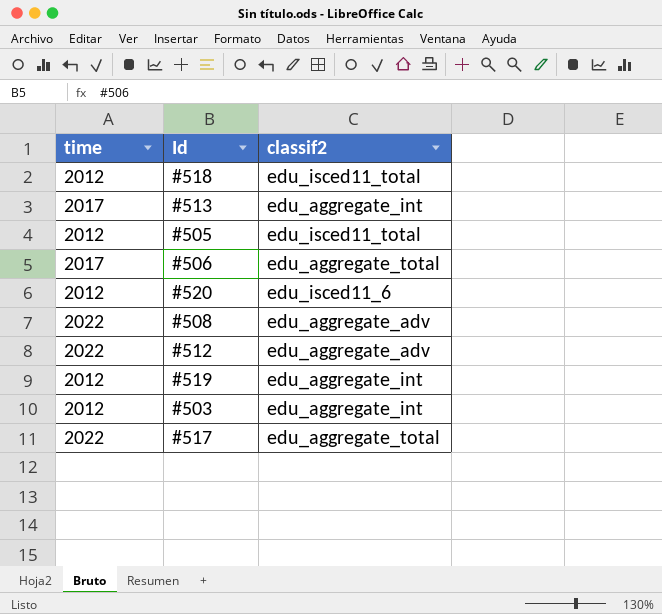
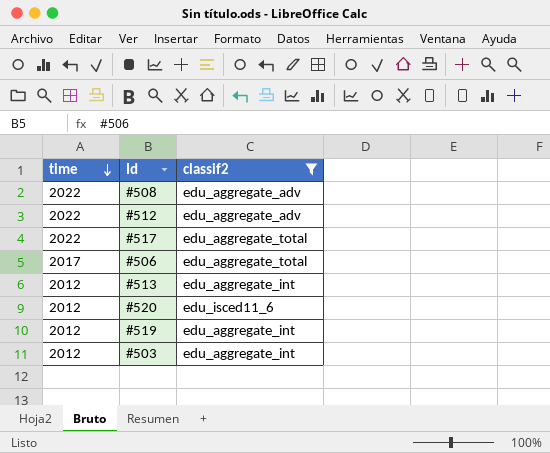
filter: none -> classif2 != edu_isced11_total
row order: none -> time descending
#513 | time: 2017 -> 2012

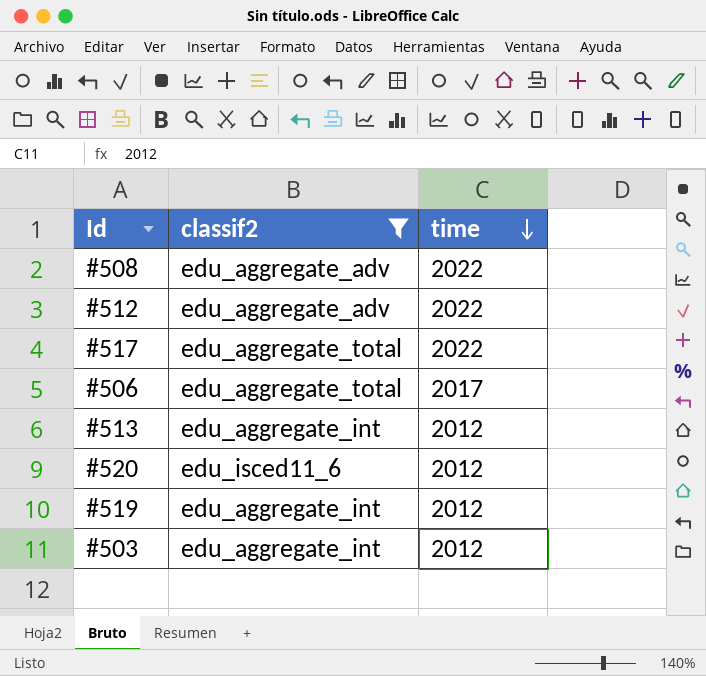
column time | position: 1 -> 3

